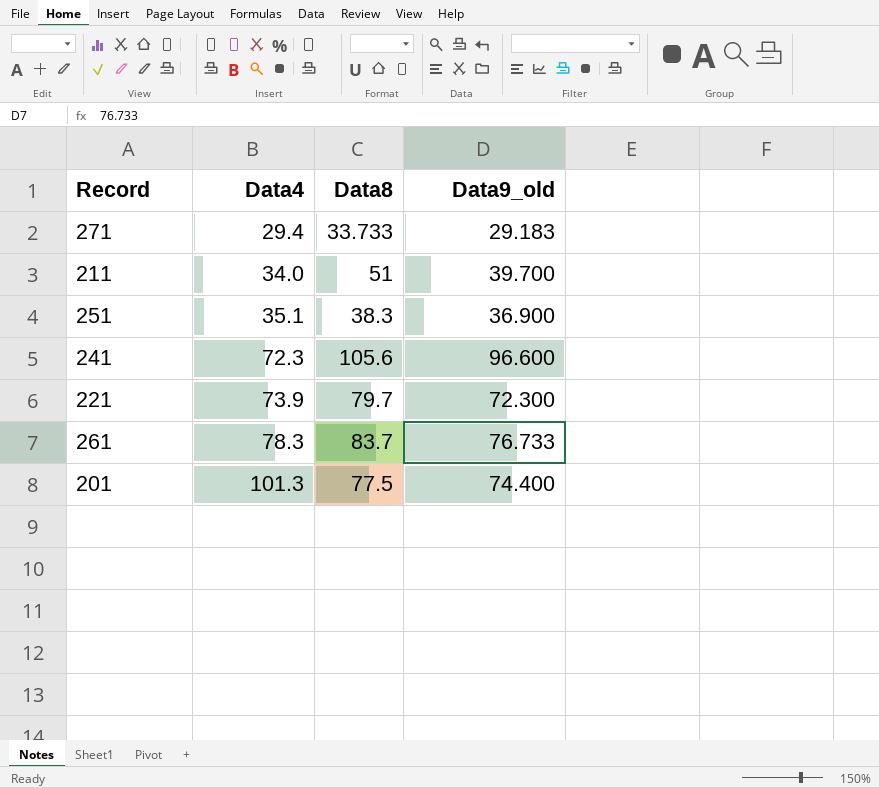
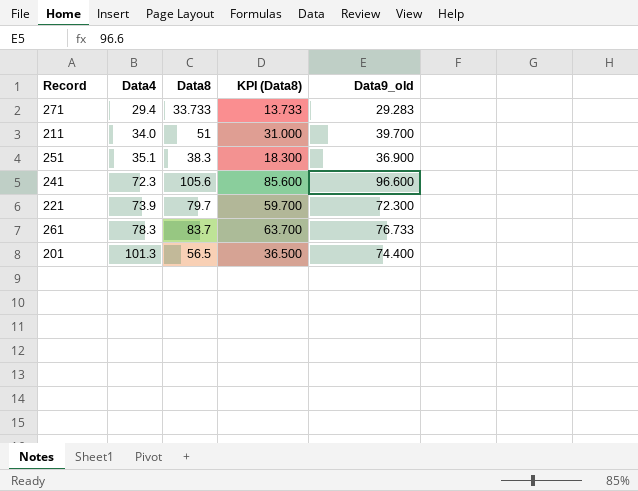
column KPI (Data8) | formula: none -> [Data8] - 20
271 | Data9_old: 29.183 -> 29.283
201 | Data8: 77.5 -> 56.5

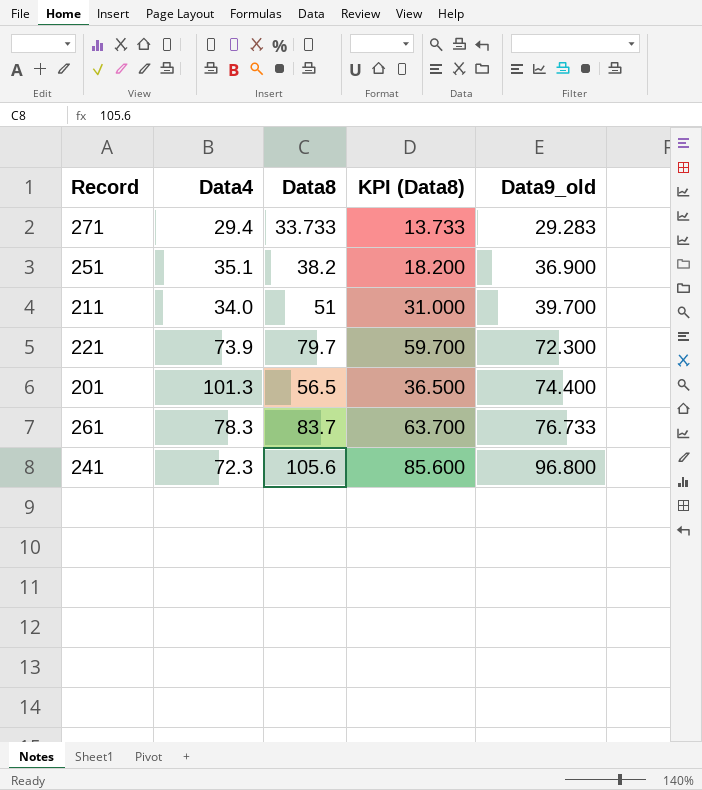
row order: Data4 ascending -> Data9_old ascending
251 | Data8: 38.3 -> 38.2
251 | KPI (Data8): 18.300 -> 18.200
241 | Data9_old: 96.600 -> 96.800

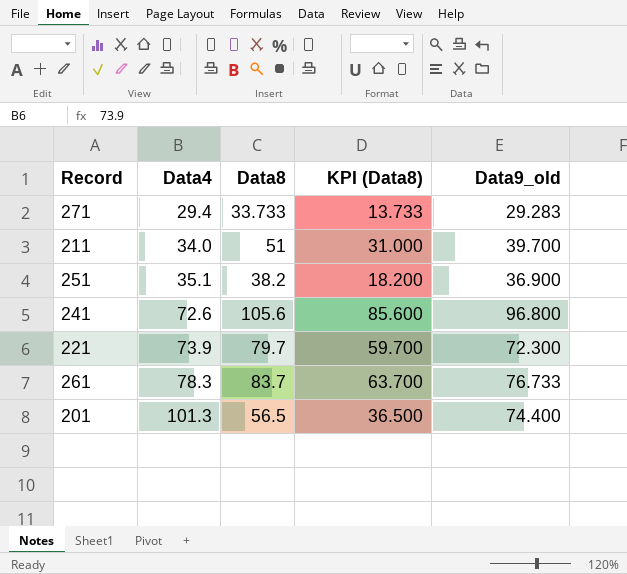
row order: Data9_old ascending -> Data4 ascending
241 | Data4: 72.3 -> 72.6

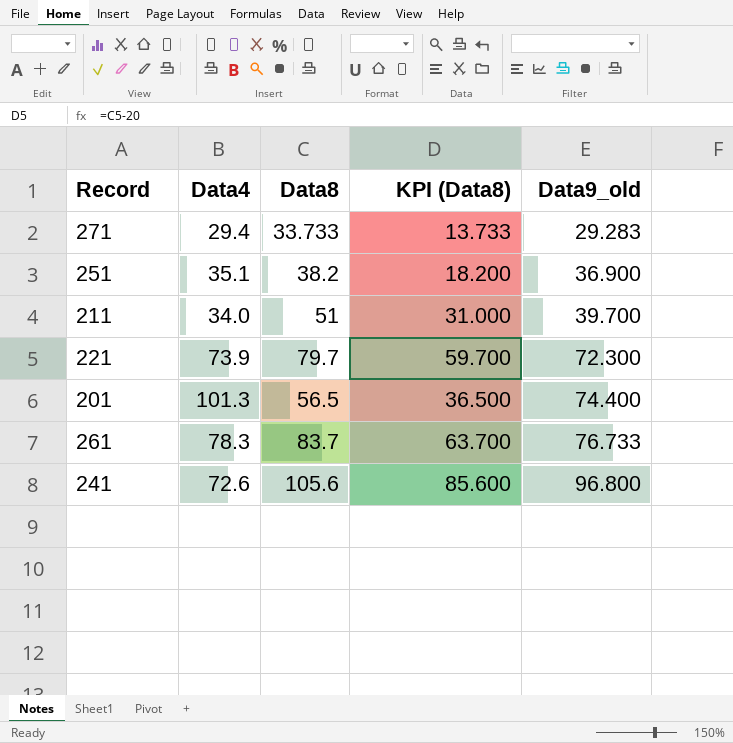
row order: Data4 ascending -> Data9_old ascending

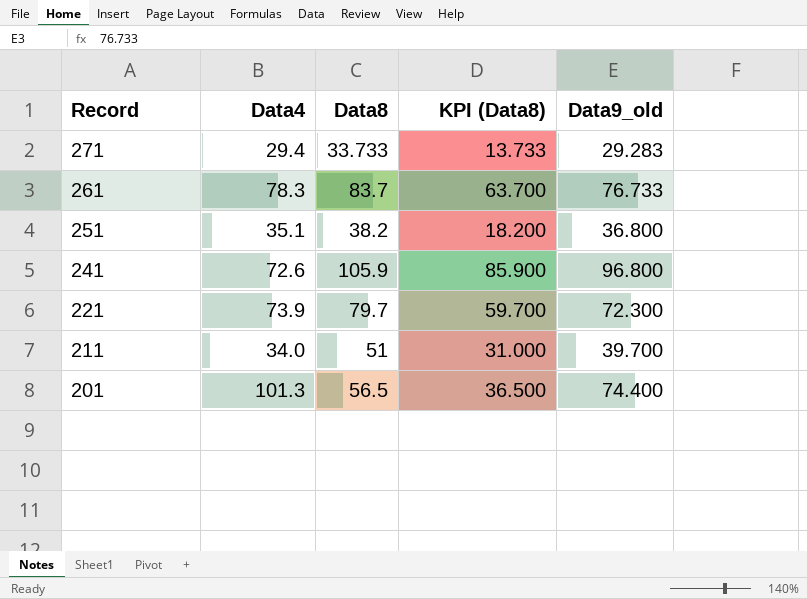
row order: Data9_old ascending -> Record descending
251 | Data9_old: 36.900 -> 36.800
241 | Data8: 105.6 -> 105.9
241 | KPI (Data8): 85.600 -> 85.900

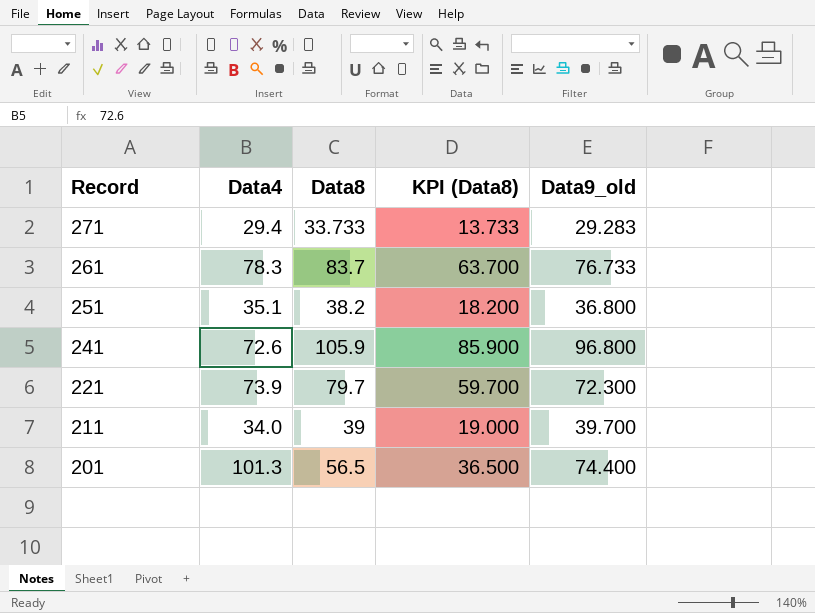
211 | Data8: 51 -> 39
211 | KPI (Data8): 31.000 -> 19.000

